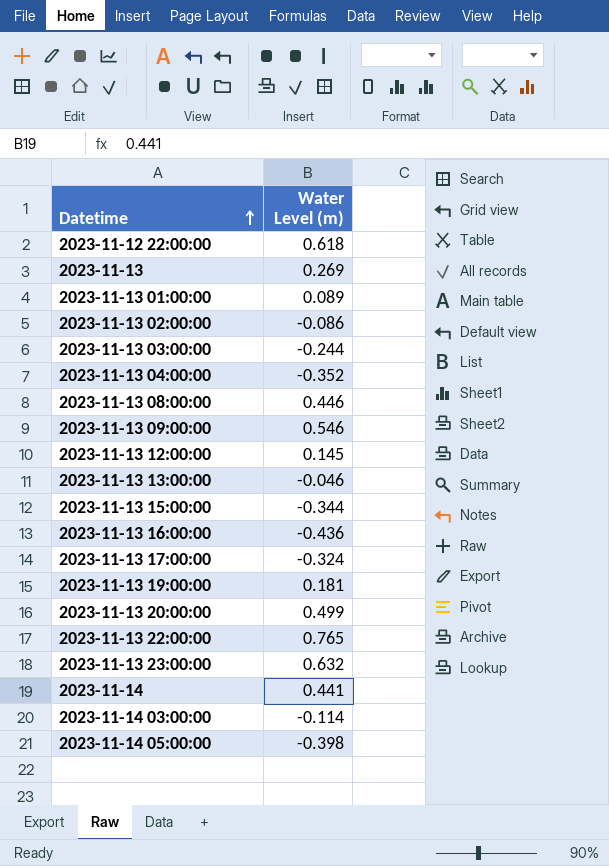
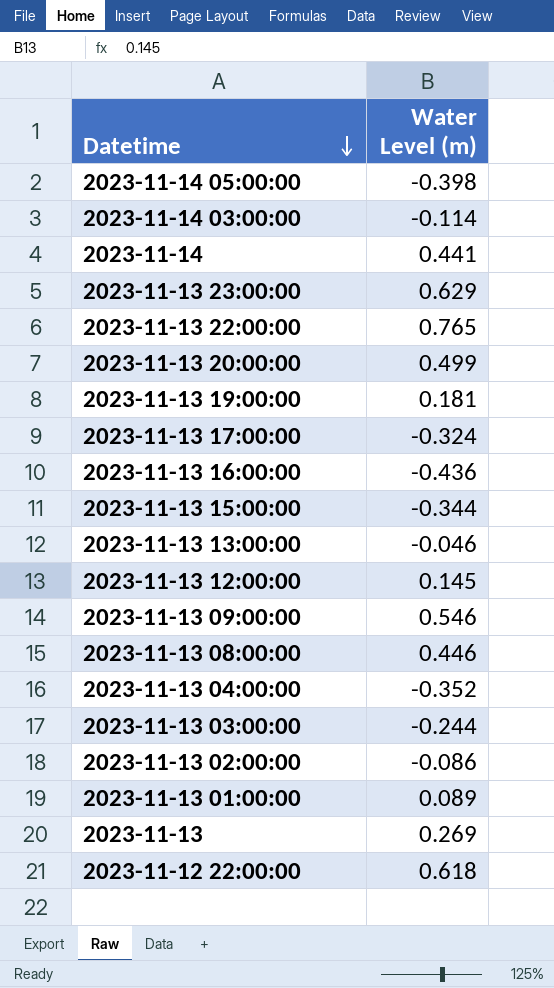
row order: Datetime ascending -> Datetime descending
2023-11-13 23:00:00 | Water Level (m): 0.632 -> 0.629

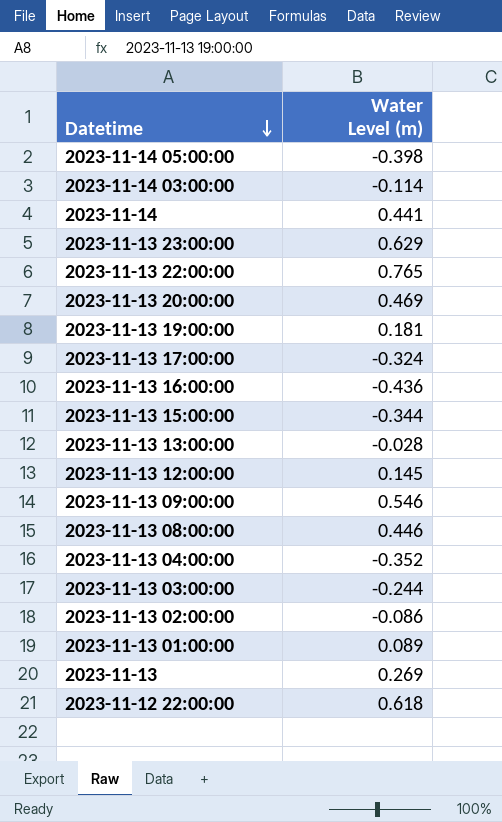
2023-11-13 20:00:00 | Water Level (m): 0.499 -> 0.469
2023-11-13 13:00:00 | Water Level (m): -0.046 -> -0.028

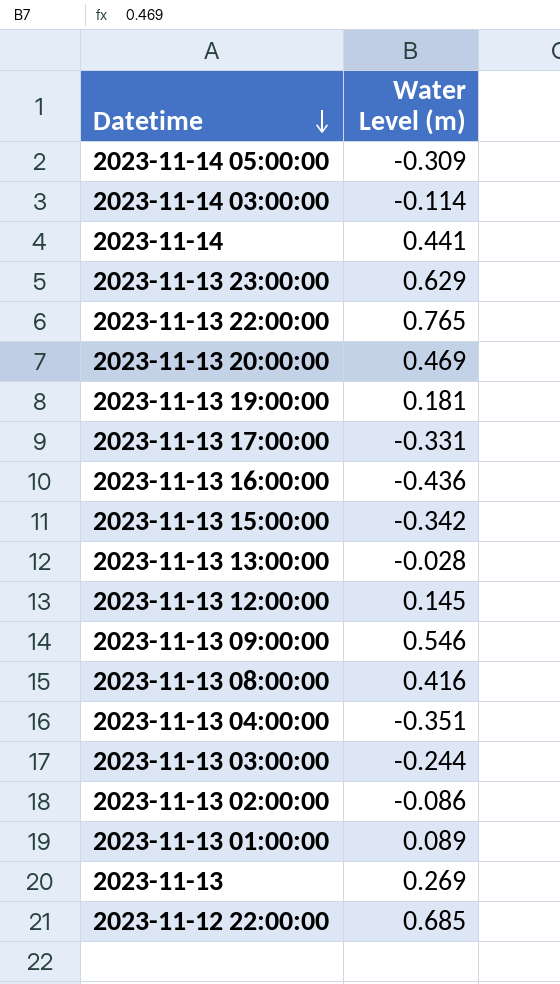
2023-11-14 05:00:00 | Water Level (m): -0.398 -> -0.309
2023-11-13 17:00:00 | Water Level (m): -0.324 -> -0.331
2023-11-13 15:00:00 | Water Level (m): -0.344 -> -0.342
2023-11-13 08:00:00 | Water Level (m): 0.446 -> 0.416
2023-11-13 04:00:00 | Water Level (m): -0.352 -> -0.351
2023-11-12 22:00:00 | Water Level (m): 0.618 -> 0.685

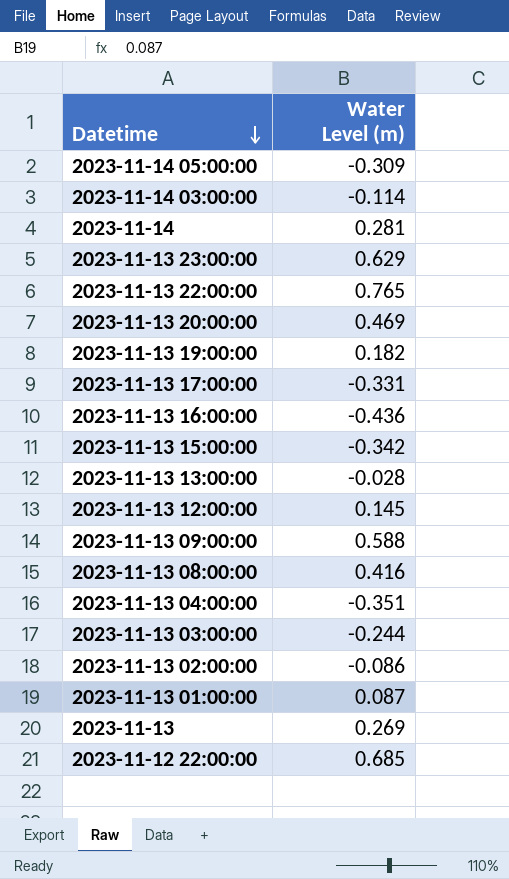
2023-11-14 | Water Level (m): 0.441 -> 0.281
2023-11-13 19:00:00 | Water Level (m): 0.181 -> 0.182
2023-11-13 09:00:00 | Water Level (m): 0.546 -> 0.588
2023-11-13 01:00:00 | Water Level (m): 0.089 -> 0.087

